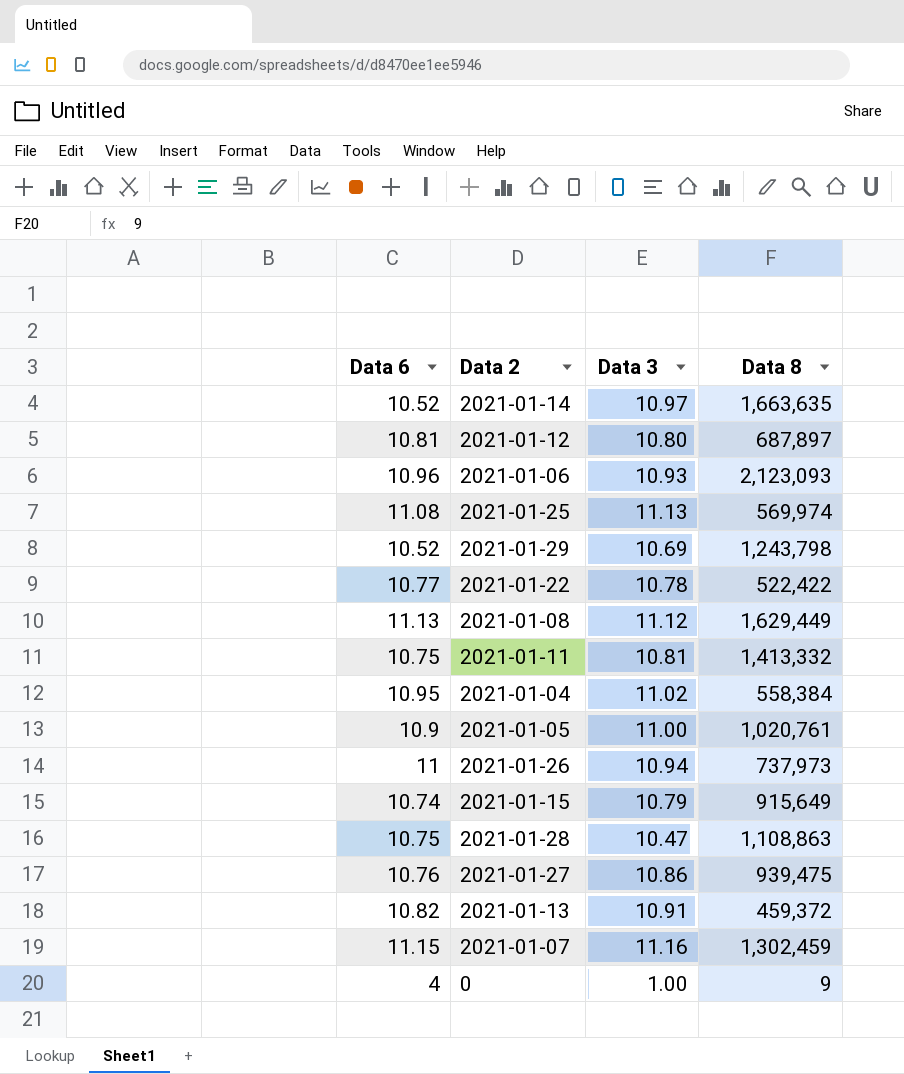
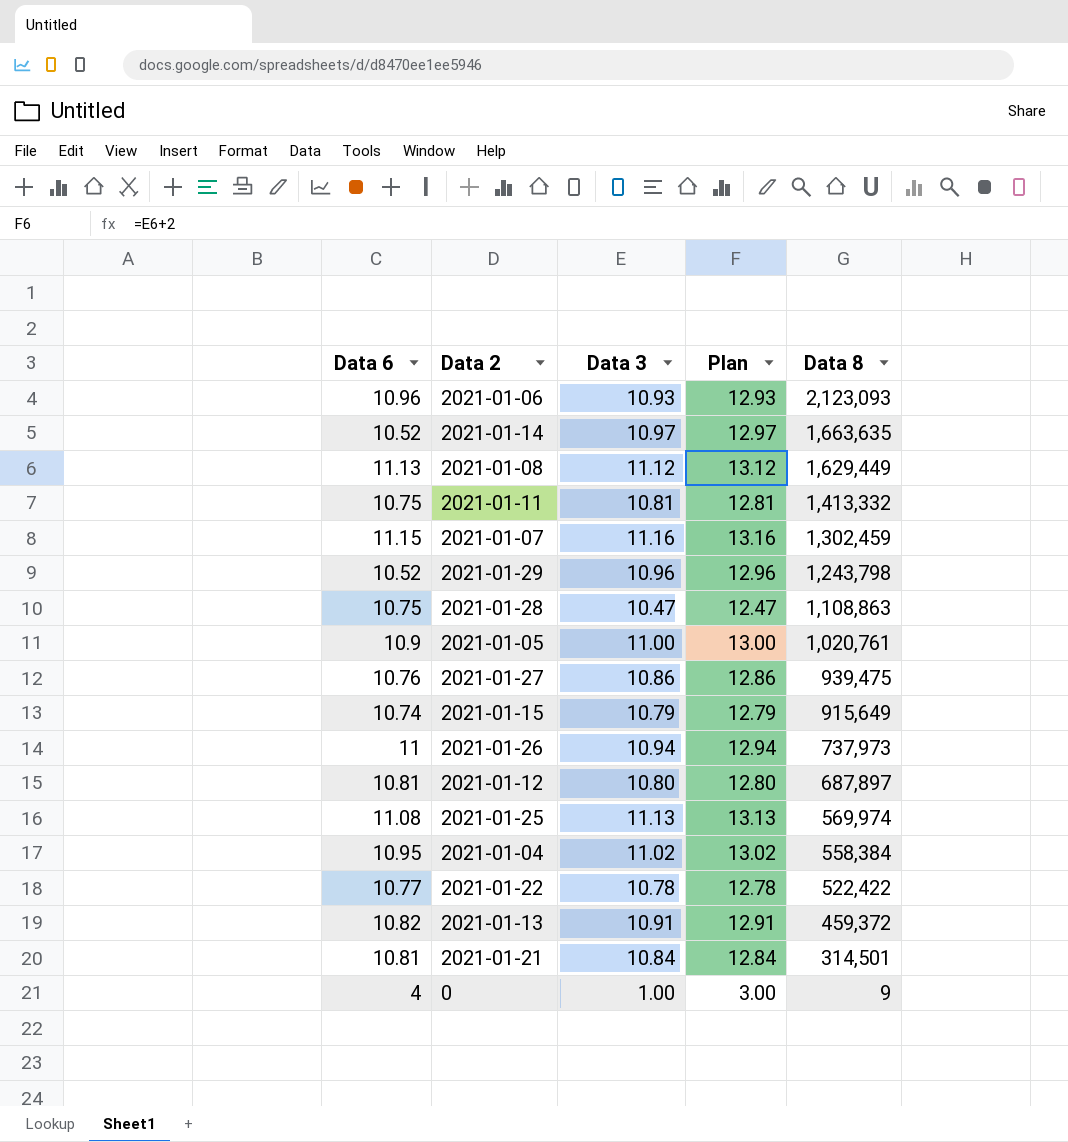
row order: none -> Data 8 descending
column Plan | formula: none -> [Data 3] + 2
2021-01-29 | Data 3: 10.69 -> 10.96
row 2021-01-21: none -> 10.81 | 10.84 | 12.84 | 314,501

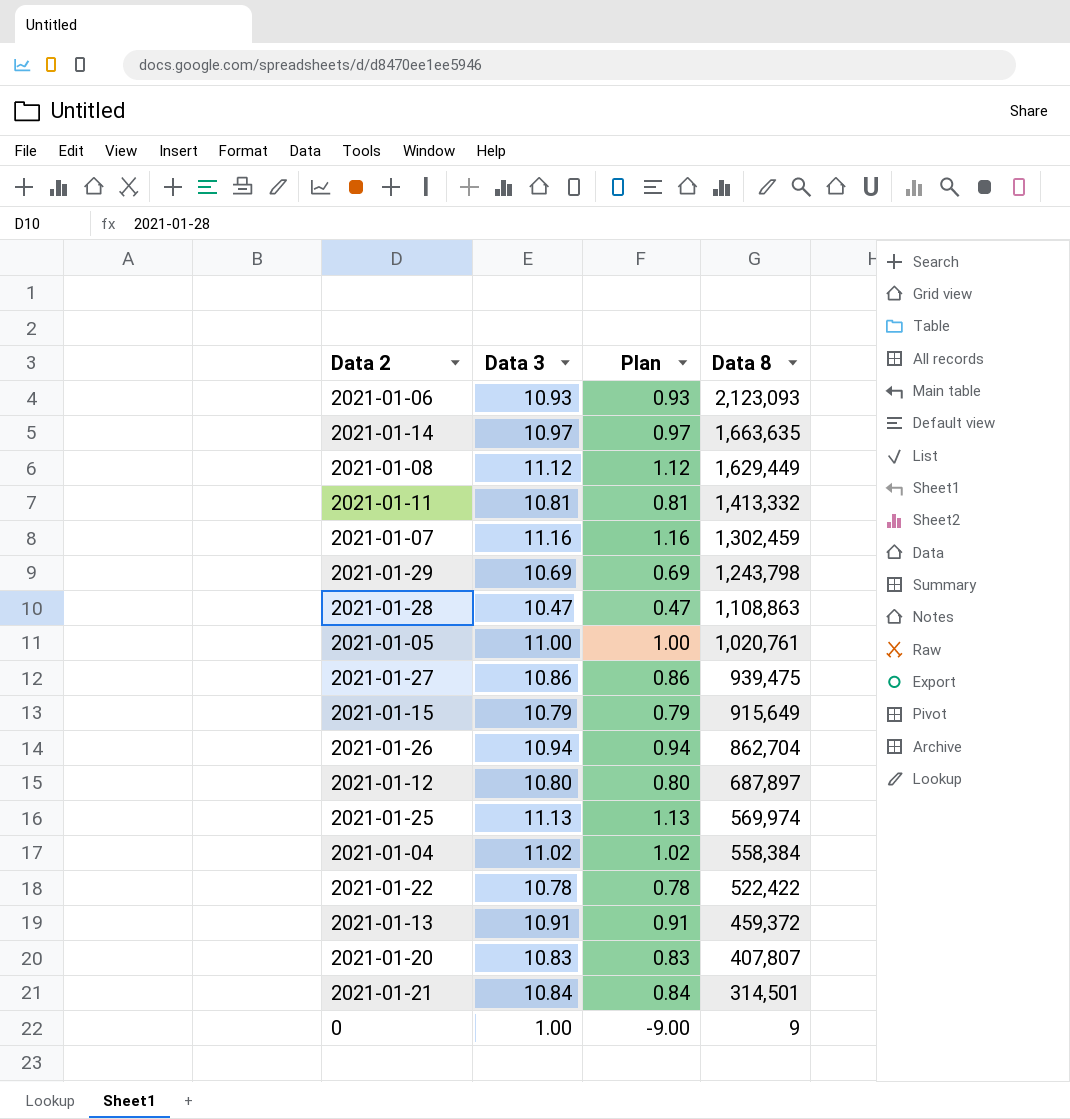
column Data 6 | position: 1 -> none
column Plan | formula: [Data 3] + 2 -> [Data 3] - 10
2021-01-29 | Data 3: 10.96 -> 10.69
2021-01-26 | Data 8: 737,973 -> 862,704
row 2021-01-20: none -> 10.83 | 0.83 | 407,807

